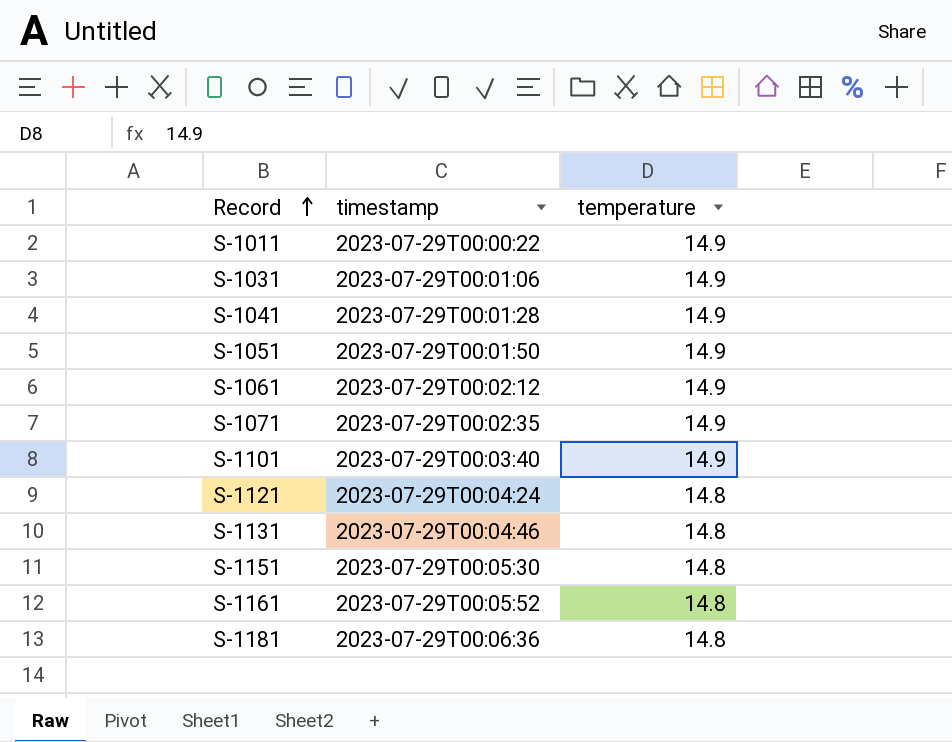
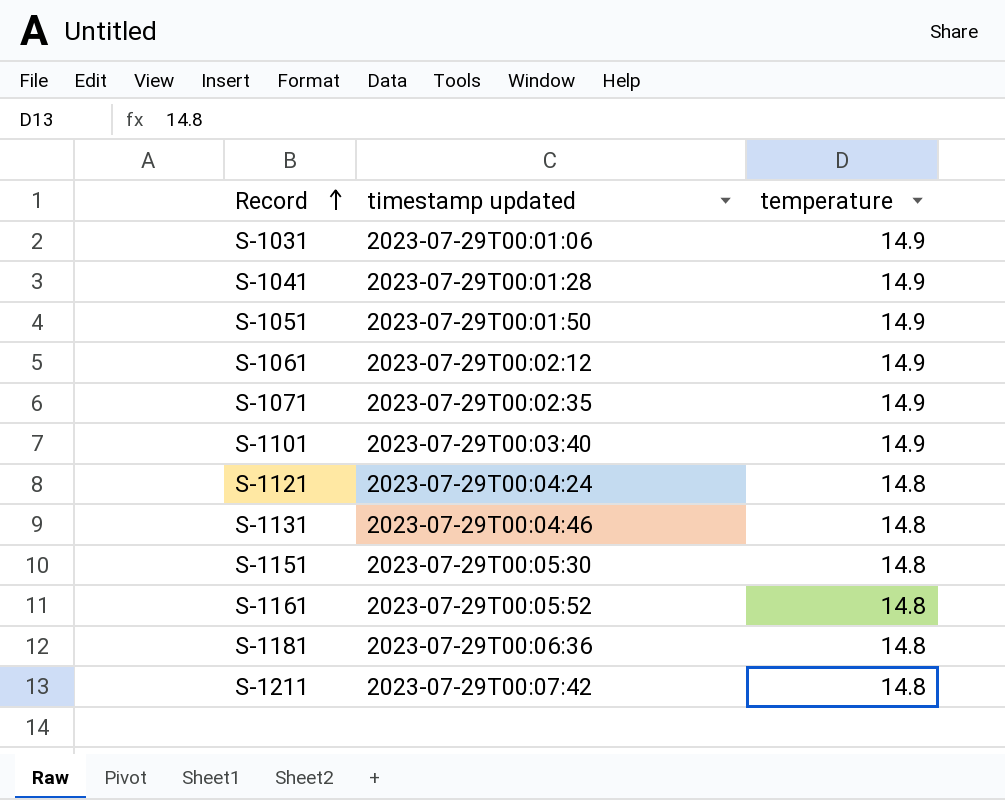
column name: timestamp -> timestamp updated
row S-1011: 2023-07-29T00:00:22 | 14.9 -> none
row S-1211: none -> 2023-07-29T00:07:42 | 14.8

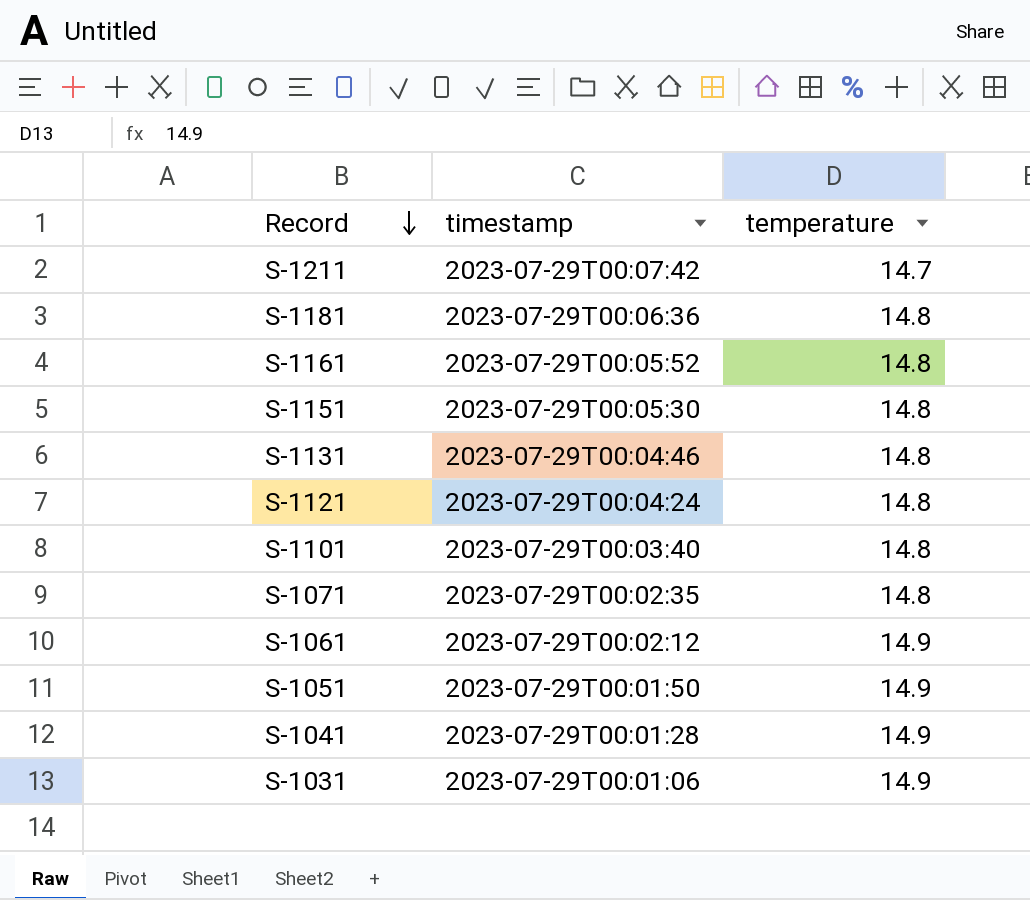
row order: Record ascending -> Record descending
column name: timestamp updated -> timestamp
S-1211 | temperature: 14.8 -> 14.7
S-1101 | temperature: 14.9 -> 14.8
S-1071 | temperature: 14.9 -> 14.8

